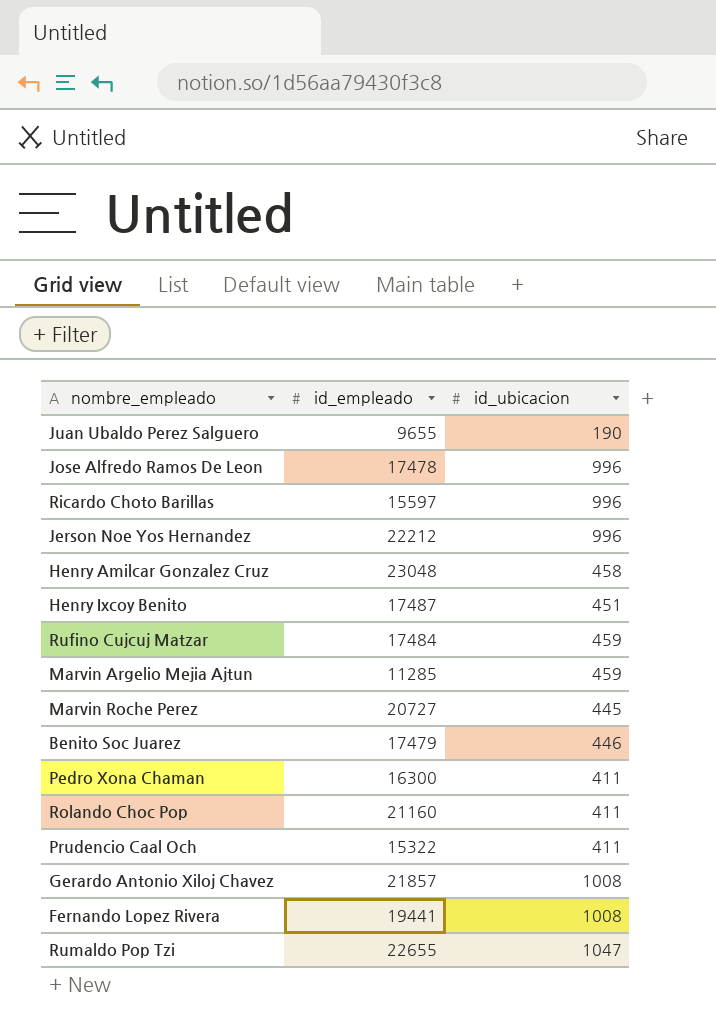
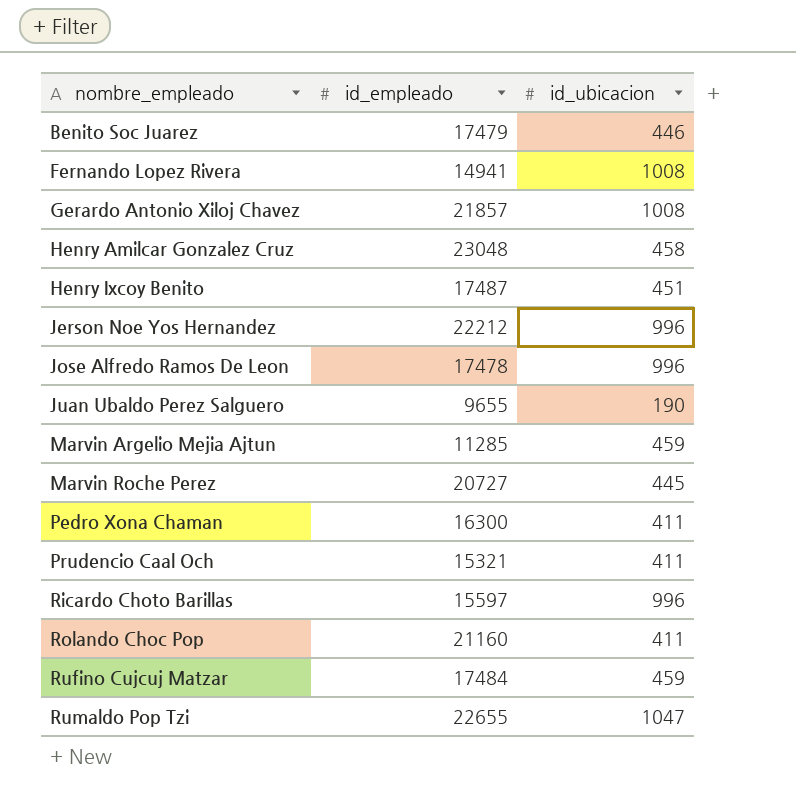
row order: none -> nombre_empleado ascending
Fernando Lopez Rivera | id_empleado: 19441 -> 14941
Prudencio Caal Och | id_empleado: 15322 -> 15321

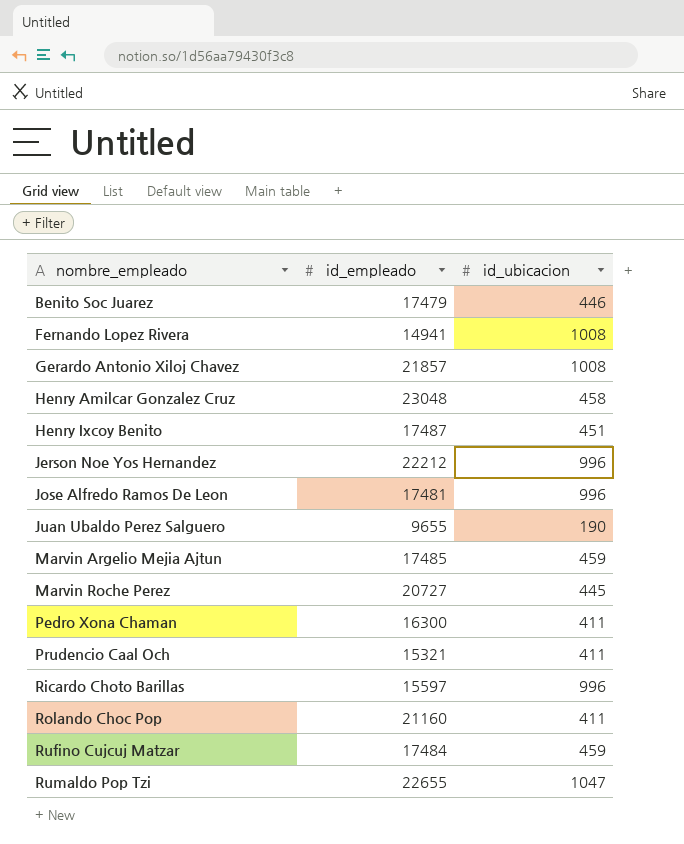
Jose Alfredo Ramos De Leon | id_empleado: 17478 -> 17481
Marvin Argelio Mejia Ajtun | id_empleado: 11285 -> 17485

